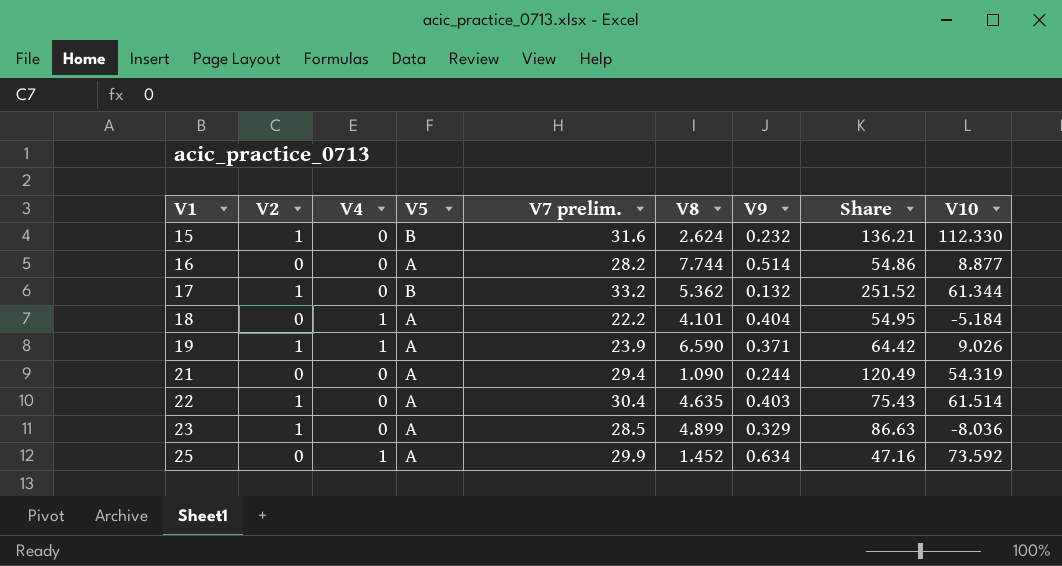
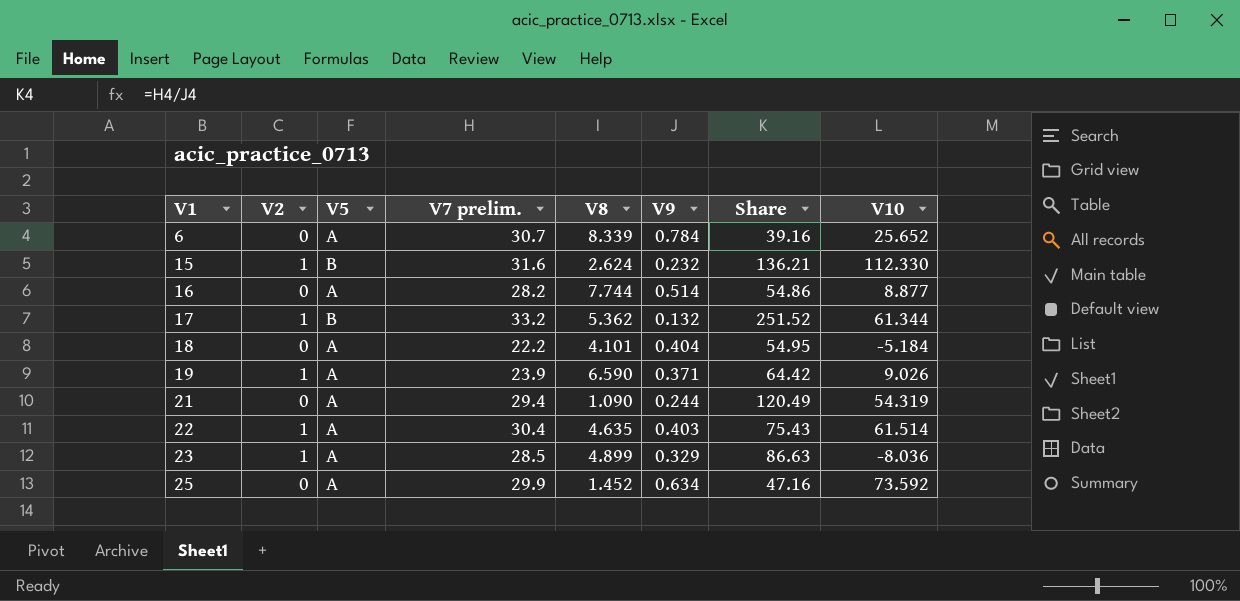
column V4 | position: 3 -> none
row 6: none -> 0 | A | 30.7 | 8.339 | 0.784 | 39.16 | 25.652

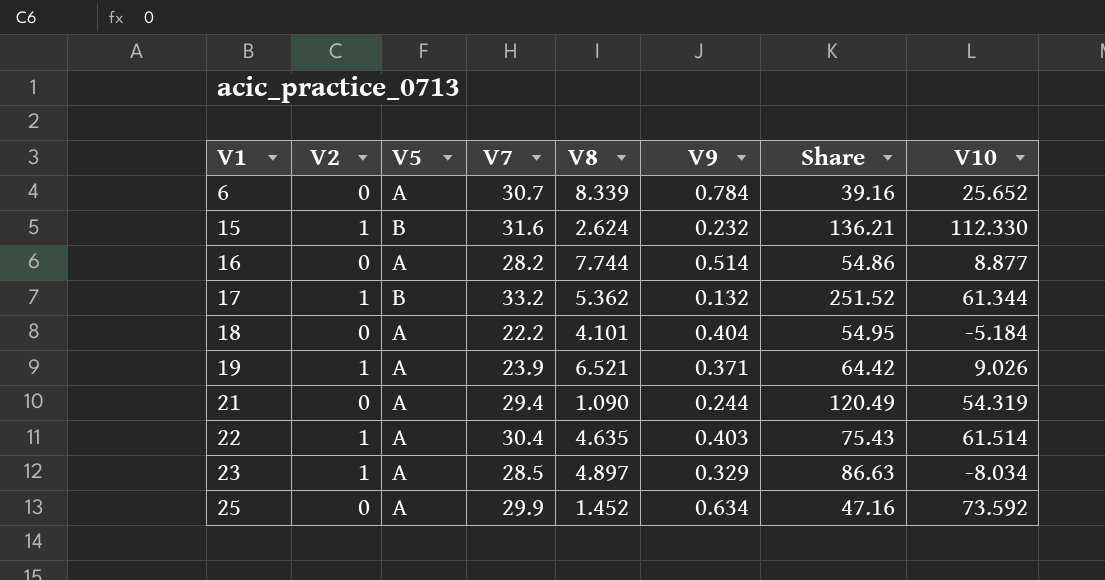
column name: V7 prelim. -> V7
19 | V8: 6.590 -> 6.521
23 | V8: 4.899 -> 4.897
23 | V10: -8.036 -> -8.034

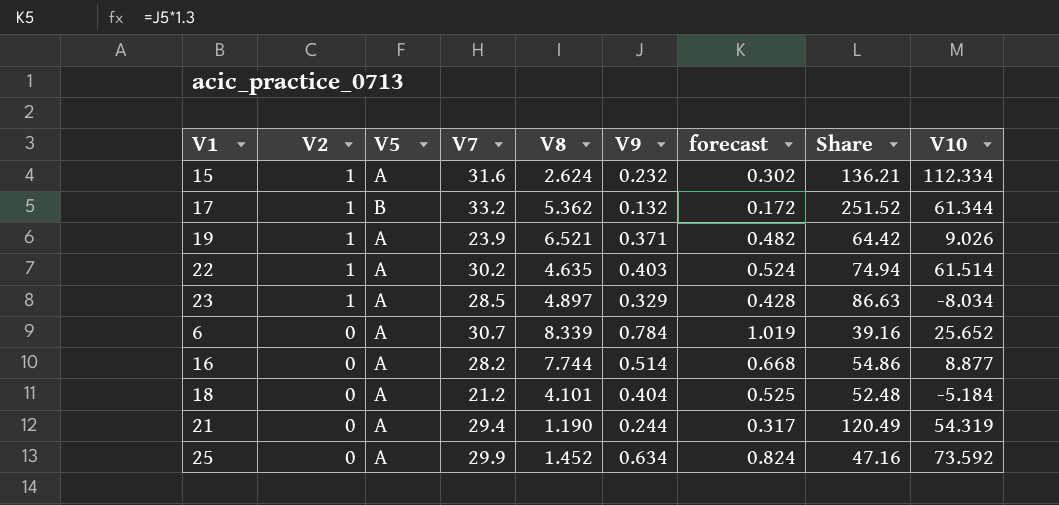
row order: V1 ascending -> V2 descending
column forecast | formula: none -> [V9] * 1.3
15 | V5: B -> A
15 | V10: 112.330 -> 112.334
22 | V7: 30.4 -> 30.2
22 | Share: 75.43 -> 74.94
18 | V7: 22.2 -> 21.2
18 | Share: 54.95 -> 52.48
21 | V8: 1.090 -> 1.190

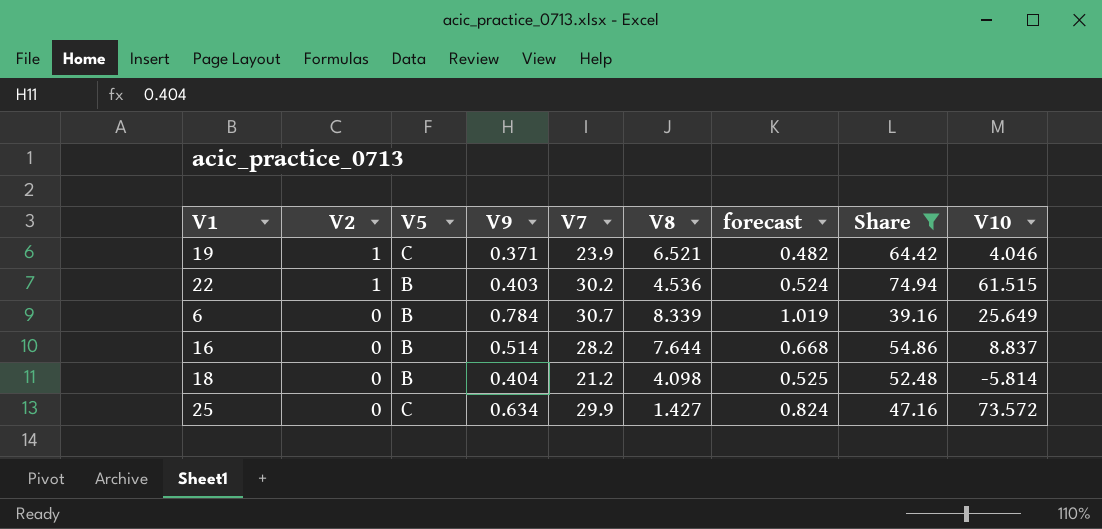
filter: none -> Share <= 74.94
column V9 | position: 6 -> 4
19 | V5: A -> C
19 | V10: 9.026 -> 4.046
22 | V5: A -> B
22 | V8: 4.635 -> 4.536
22 | V10: 61.514 -> 61.515
6 | V5: A -> B
6 | V10: 25.652 -> 25.649
16 | V5: A -> B
16 | V8: 7.744 -> 7.644
16 | V10: 8.877 -> 8.837
18 | V5: A -> B
18 | V8: 4.101 -> 4.098
18 | V10: -5.184 -> -5.814
25 | V5: A -> C
25 | V8: 1.452 -> 1.427
25 | V10: 73.592 -> 73.572

